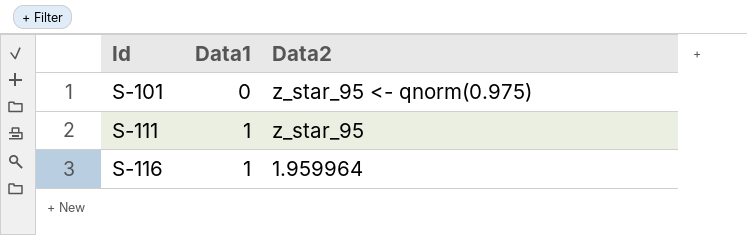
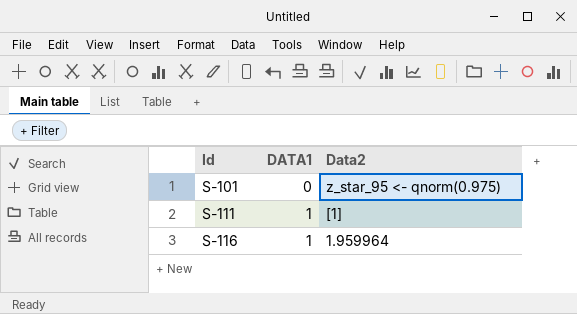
column name: Data1 -> DATA1
S-111 | Data2: z_star_95 -> [1]

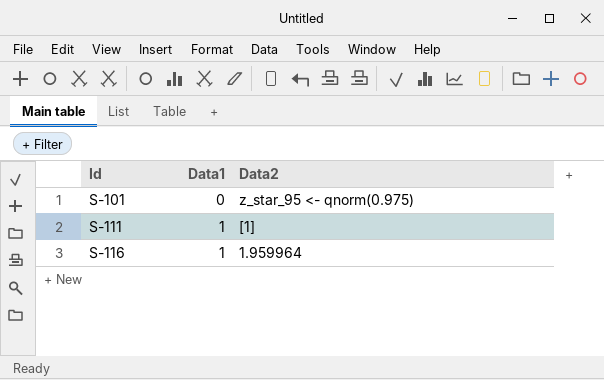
column name: DATA1 -> Data1

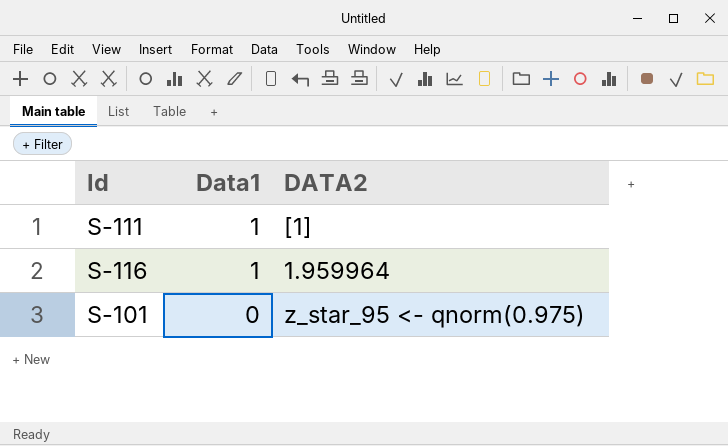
row order: Id ascending -> Data1 descending
column name: Data2 -> DATA2

